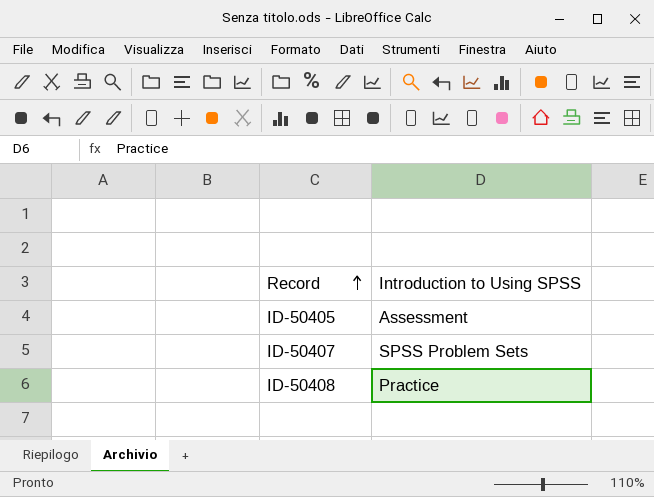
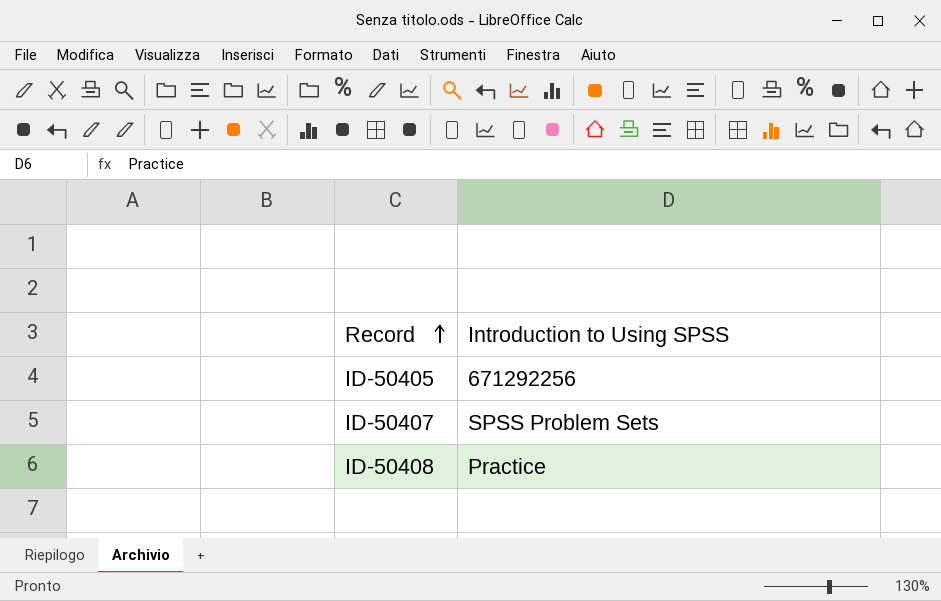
ID-50405 | Introduction to Using SPSS: Assessment -> 671292256

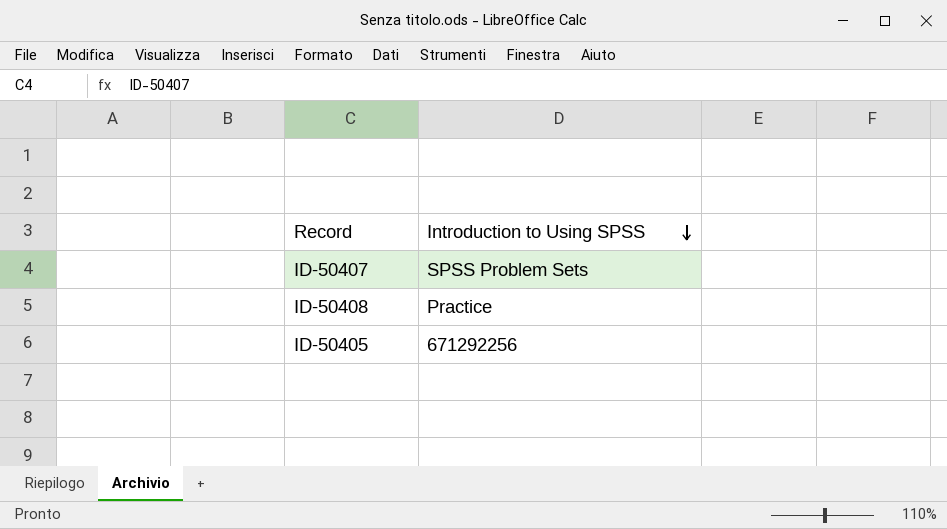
row order: Record ascending -> Introduction to Using SPSS descending

